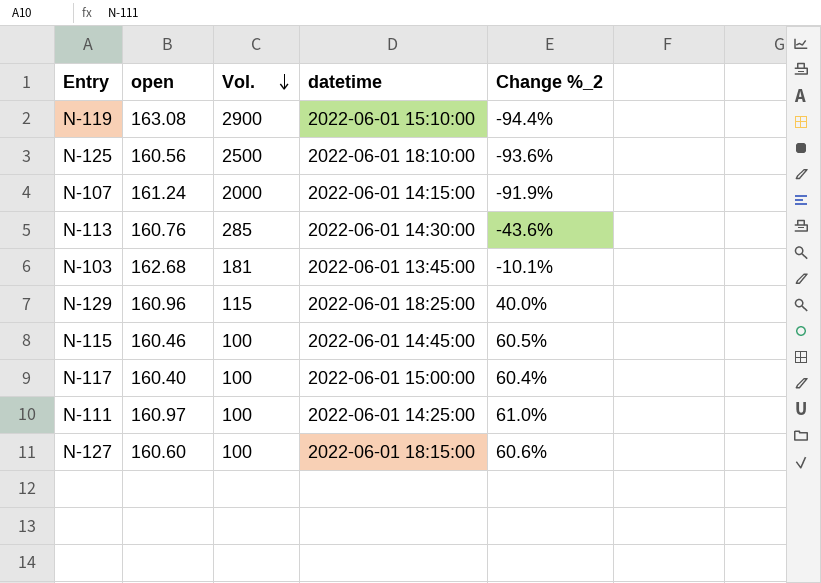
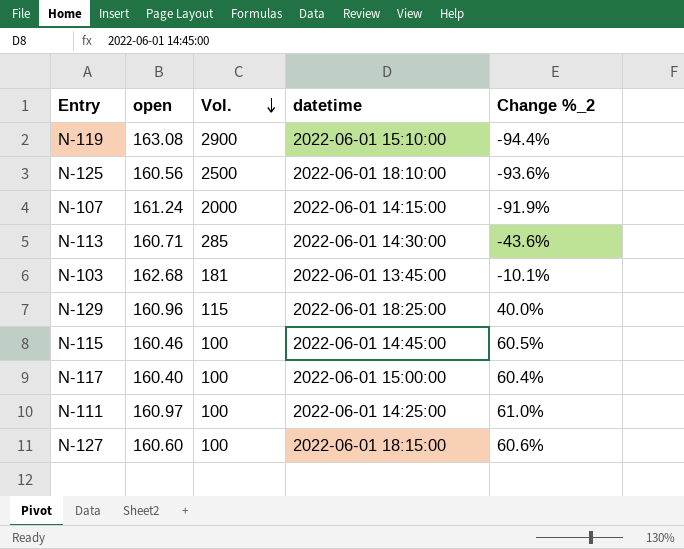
N-113 | open: 160.76 -> 160.71

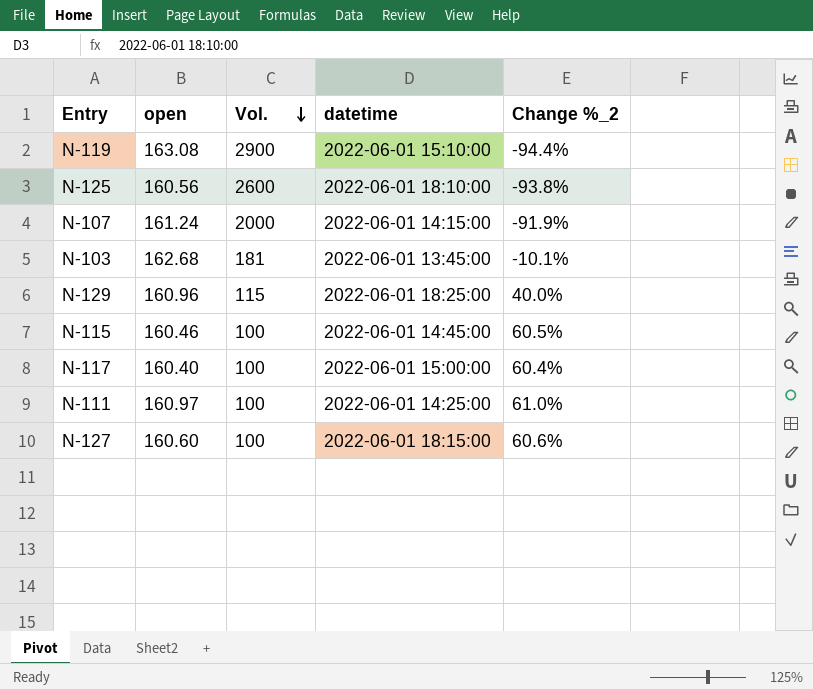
row N-113: 160.71 | 285 | 2022-06-01 14:30:00 | -43.6% -> none
N-125 | Vol.: 2500 -> 2600
N-125 | Change %_2: -93.6% -> -93.8%

